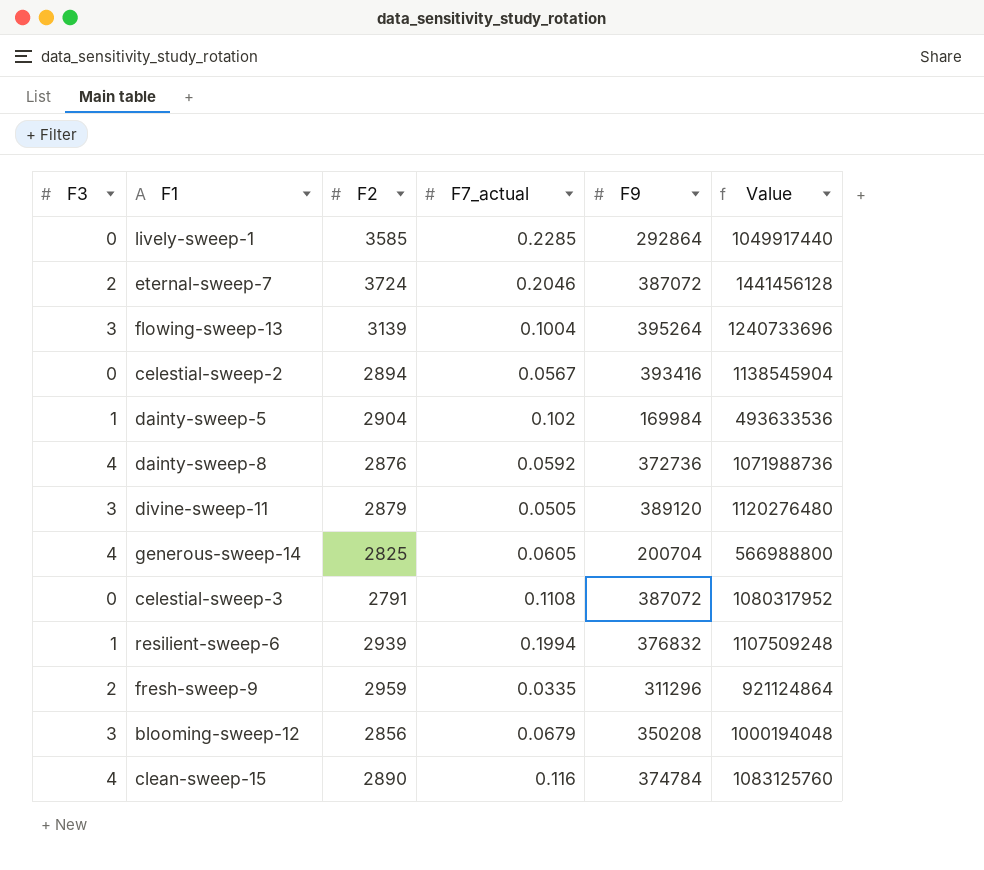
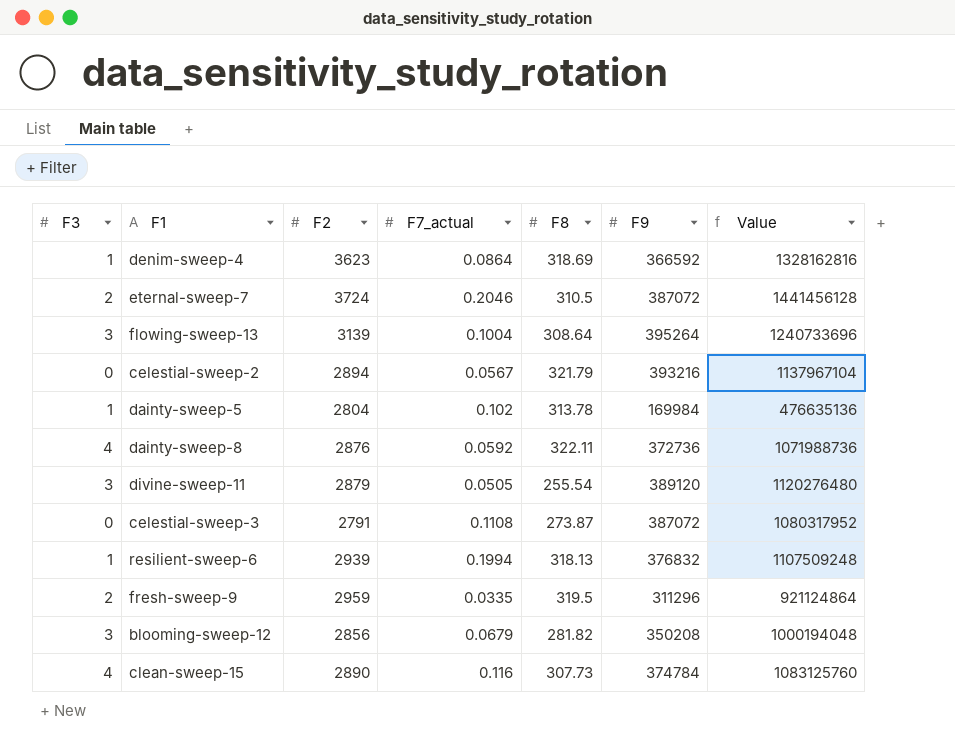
column F8 | position: none -> 5
row lively-sweep-1: 0 | 3585 | 0.2285 | 292864 | 1049917440 -> none
row generous-sweep-14: 4 | 2825 | 0.0605 | 200704 | 566988800 -> none
row denim-sweep-4: none -> 1 | 3623 | 0.0864 | 318.69 | 366592 | 1328162816
celestial-sweep-2 | F9: 393416 -> 393216
celestial-sweep-2 | Value: 1138545904 -> 1137967104
dainty-sweep-5 | F2: 2904 -> 2804
dainty-sweep-5 | Value: 493633536 -> 476635136

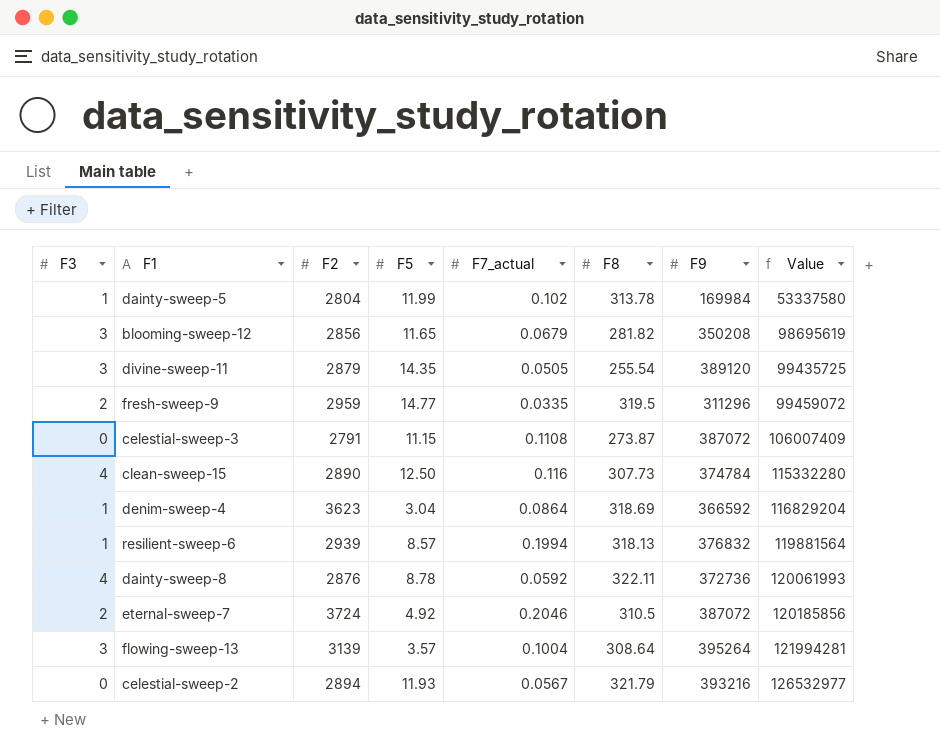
row order: none -> Value ascending
column F5 | position: none -> 4
column Value | formula: [F2] * [F9] -> [F8] * [F9]

